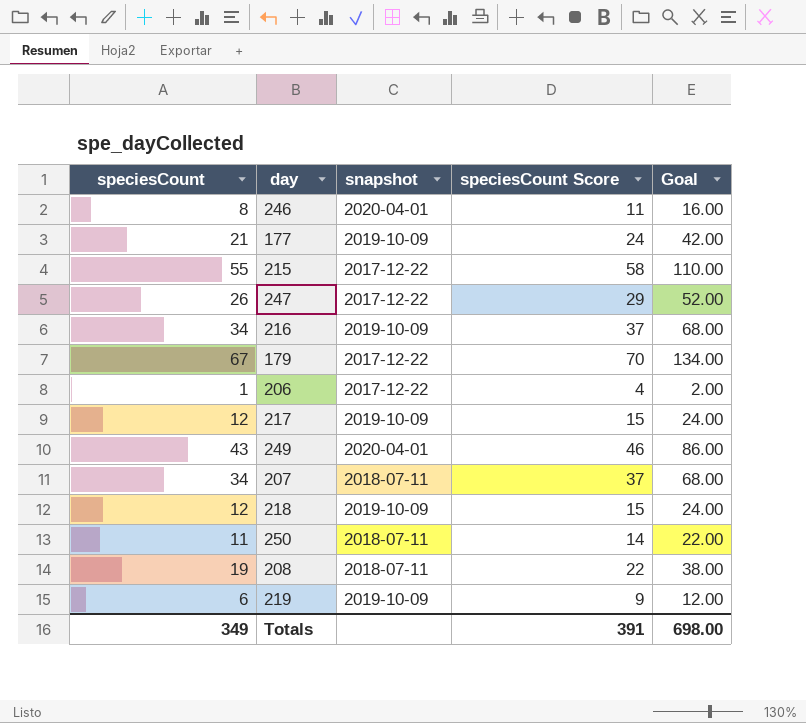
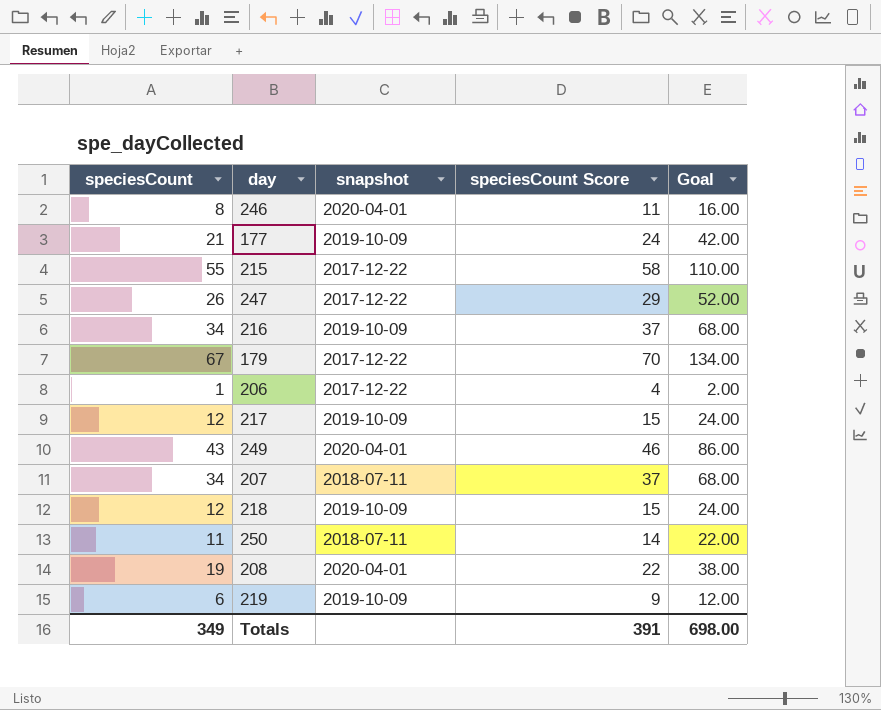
208 | snapshot: 2018-07-11 -> 2020-04-01

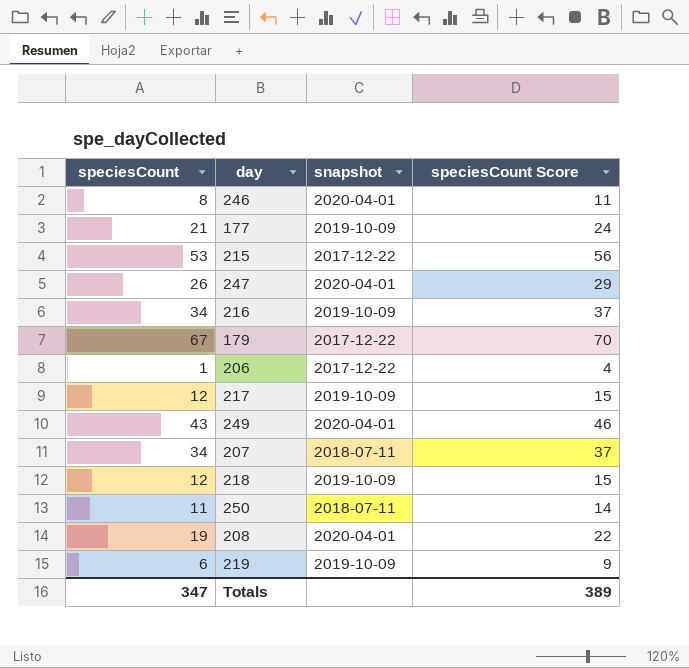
column Goal | formula: [speciesCount] * 2 -> none
215 | speciesCount: 55 -> 53
215 | speciesCount Score: 58 -> 56
247 | snapshot: 2017-12-22 -> 2020-04-01
Totals | speciesCount: 349 -> 347
Totals | speciesCount Score: 391 -> 389

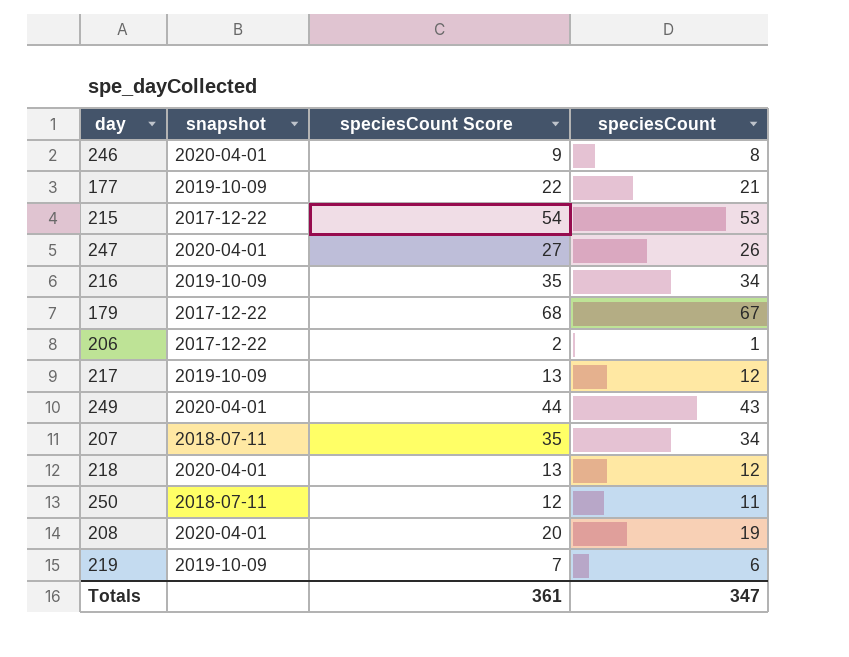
column speciesCount Score | formula: [speciesCount] + 3 -> [speciesCount] + 1
column speciesCount | position: 1 -> 4
218 | snapshot: 2019-10-09 -> 2020-04-01
Totals | speciesCount Score: 389 -> 361

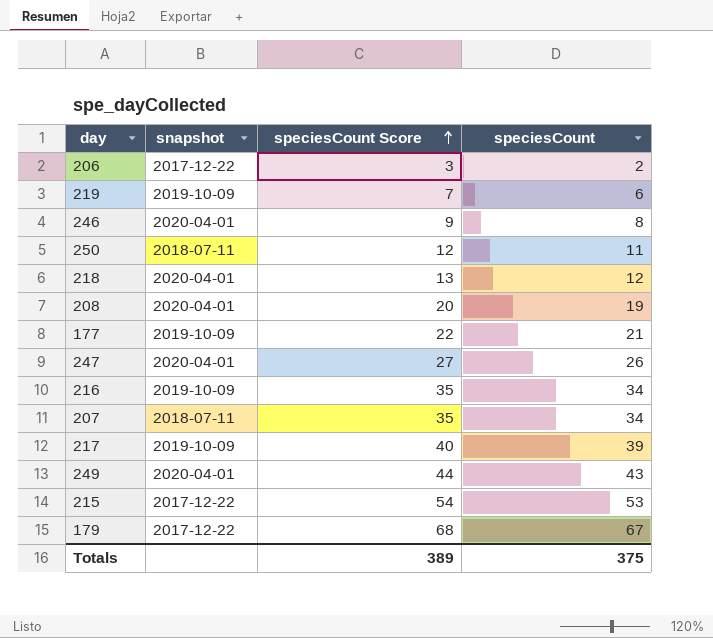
row order: none -> speciesCount Score ascending
206 | speciesCount Score: 2 -> 3
206 | speciesCount: 1 -> 2
217 | speciesCount Score: 13 -> 40
217 | speciesCount: 12 -> 39
Totals | speciesCount Score: 361 -> 389
Totals | speciesCount: 347 -> 375

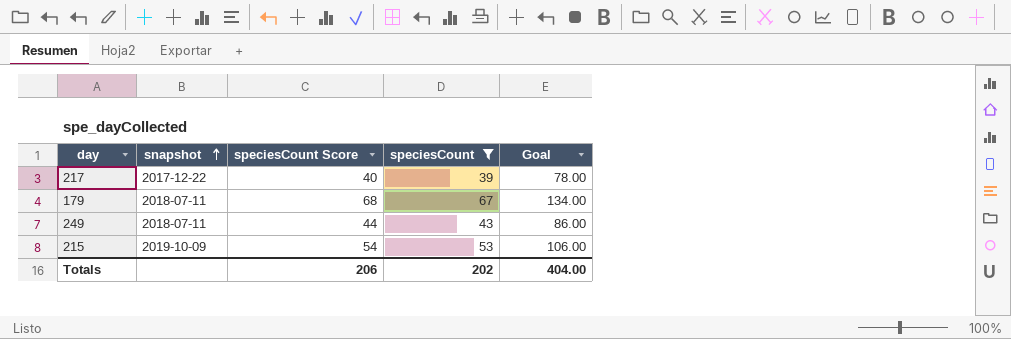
filter: none -> speciesCount >= 39
row order: speciesCount Score ascending -> snapshot ascending
column Goal | formula: none -> [speciesCount] * 2
217 | snapshot: 2019-10-09 -> 2017-12-22
179 | snapshot: 2017-12-22 -> 2018-07-11
249 | snapshot: 2020-04-01 -> 2018-07-11
215 | snapshot: 2017-12-22 -> 2019-10-09
Totals | speciesCount Score: 389 -> 206
Totals | speciesCount: 375 -> 202

